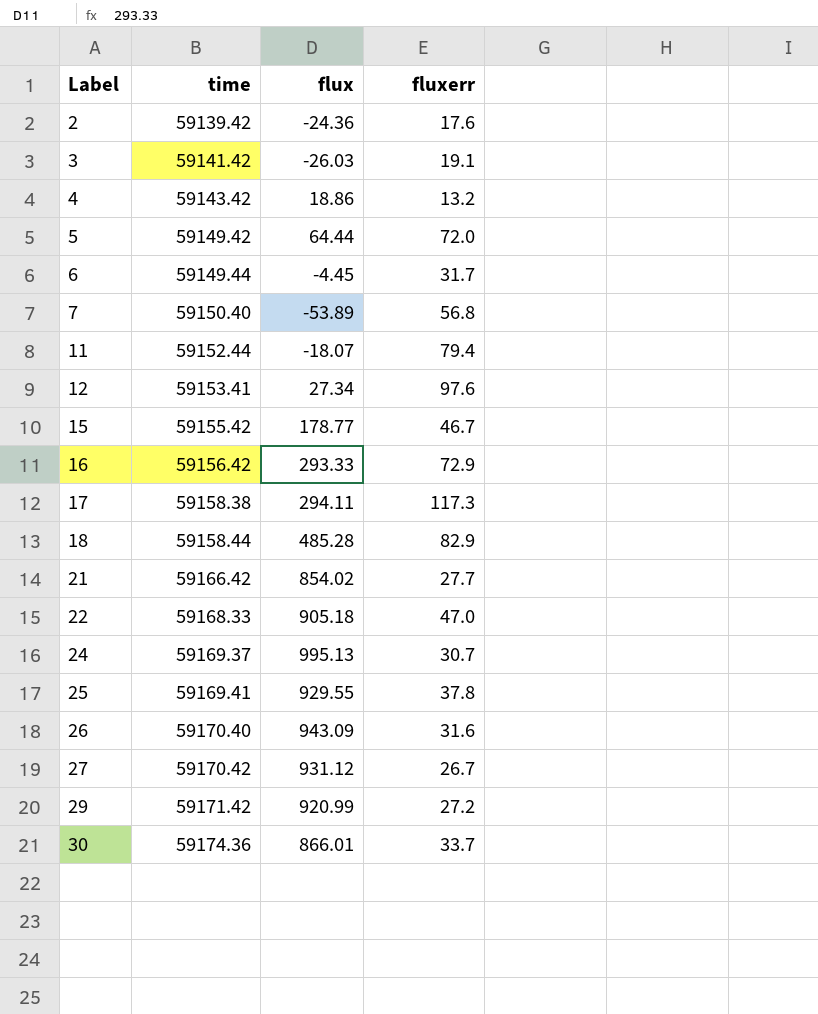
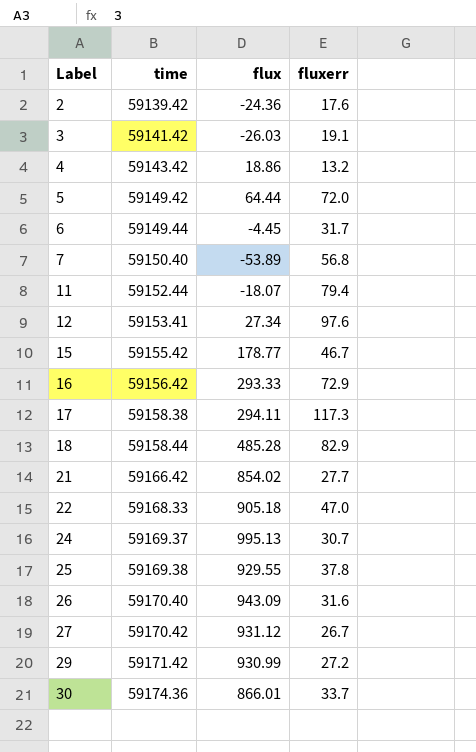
25 | time: 59169.41 -> 59169.38
29 | flux: 920.99 -> 930.99

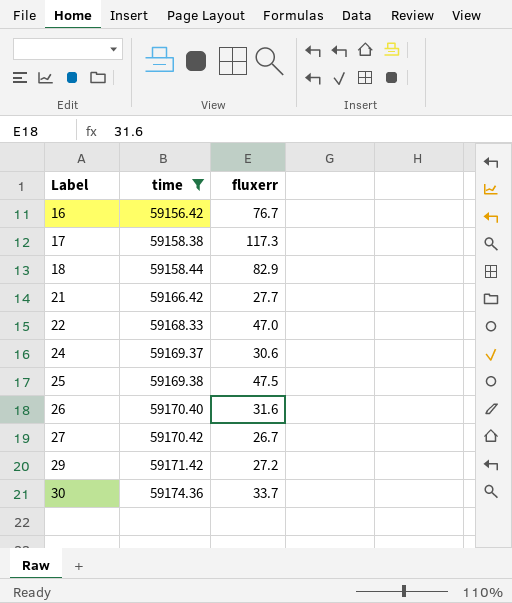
filter: none -> time >= 59156.42
column flux | position: 3 -> none
16 | fluxerr: 72.9 -> 76.7
24 | fluxerr: 30.7 -> 30.6
25 | fluxerr: 37.8 -> 47.5

